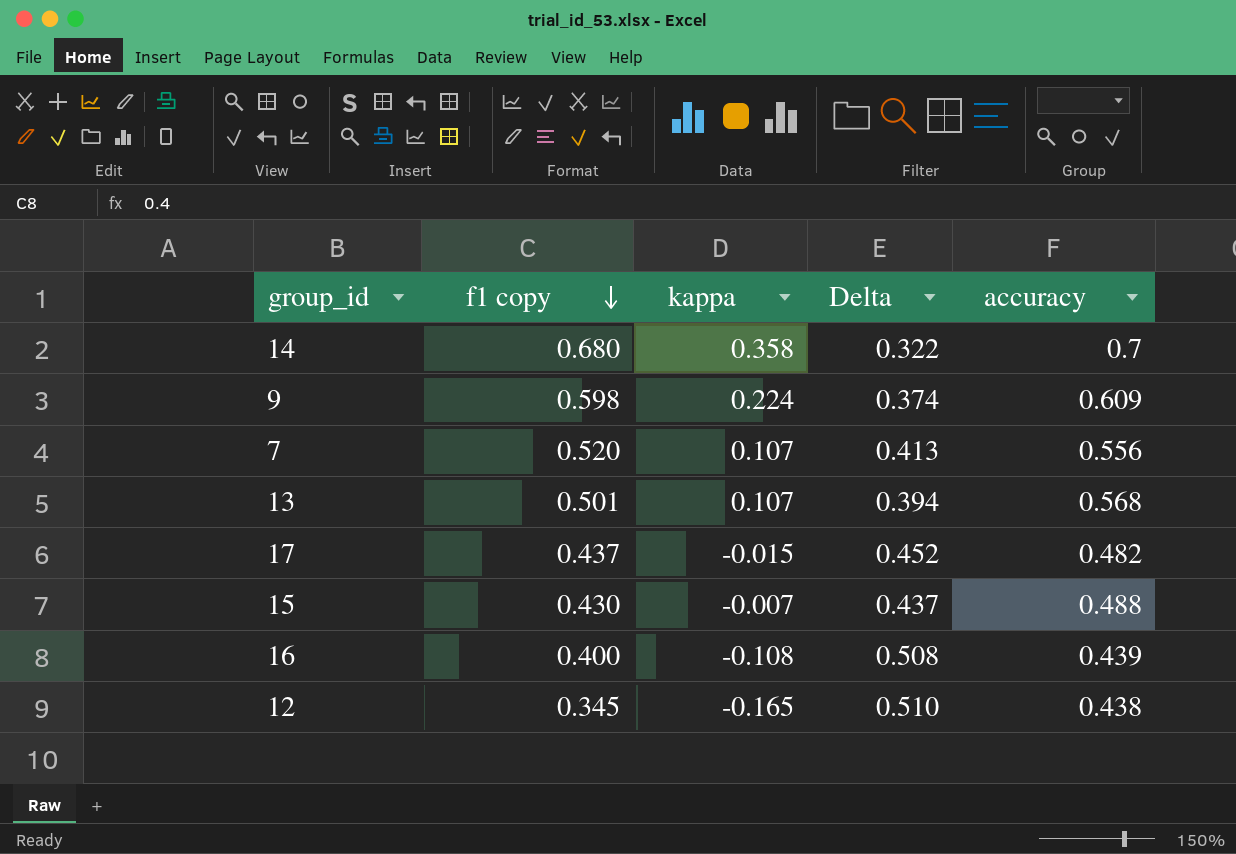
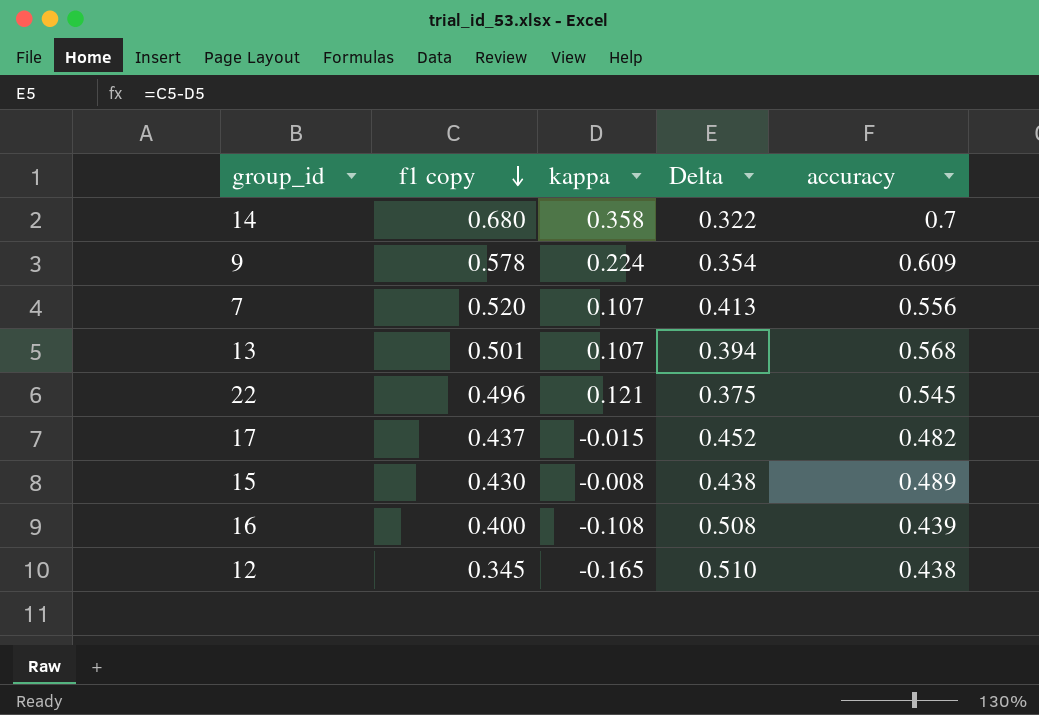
9 | f1 copy: 0.598 -> 0.578
9 | Delta: 0.374 -> 0.354
row 22: none -> 0.496 | 0.121 | 0.375 | 0.545
15 | kappa: -0.007 -> -0.008
15 | Delta: 0.437 -> 0.438
15 | accuracy: 0.488 -> 0.489

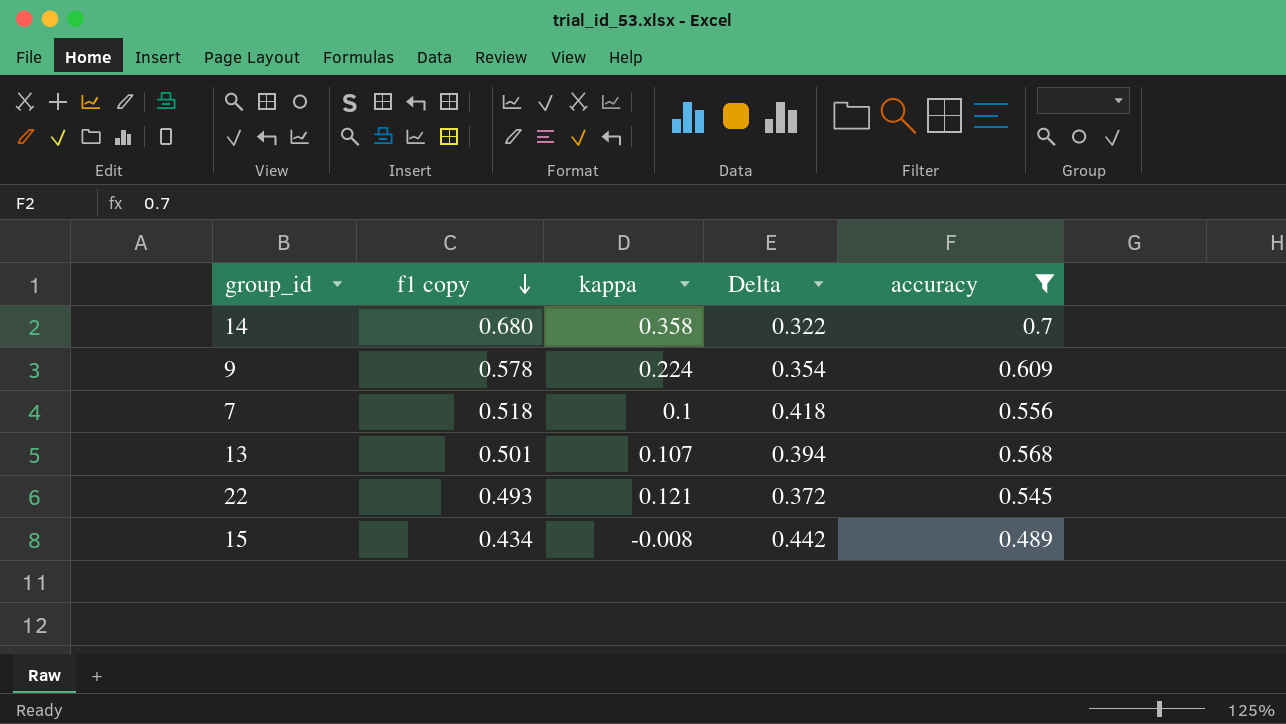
filter: none -> accuracy >= 0.489
7 | f1 copy: 0.520 -> 0.518
7 | kappa: 0.107 -> 0.1
7 | Delta: 0.413 -> 0.418
22 | f1 copy: 0.496 -> 0.493
22 | Delta: 0.375 -> 0.372
15 | f1 copy: 0.430 -> 0.434
15 | Delta: 0.438 -> 0.442

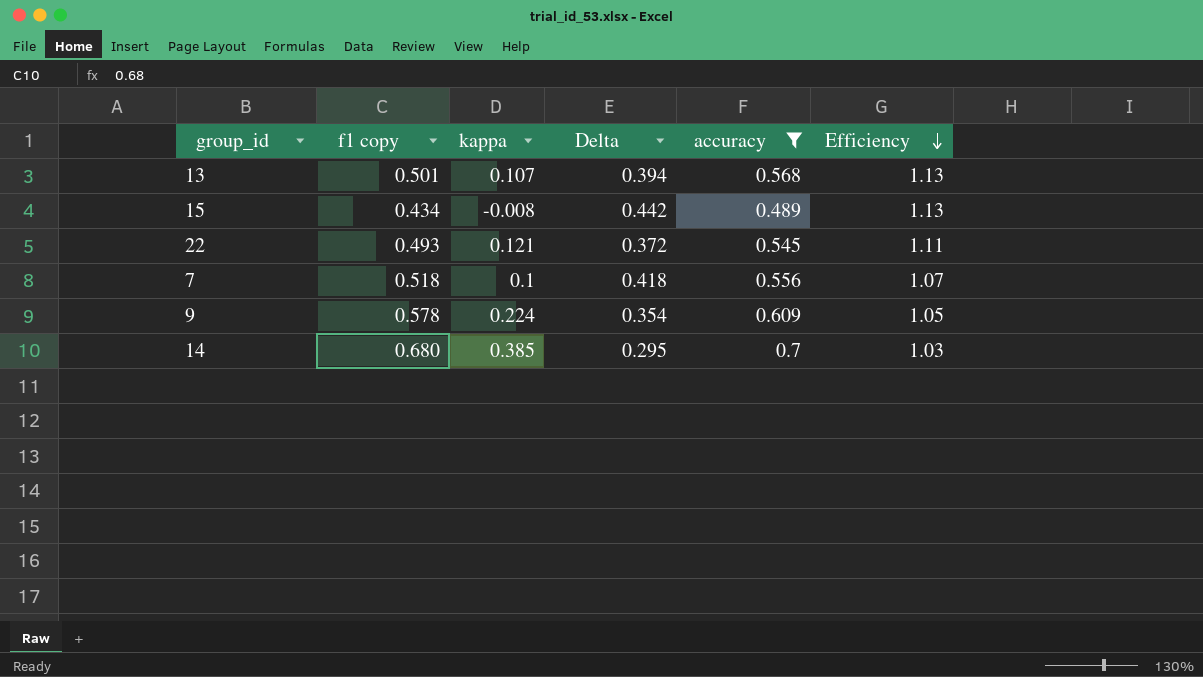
row order: f1 copy descending -> Efficiency descending
column Efficiency | formula: none -> [accuracy] / [f1 copy]
14 | kappa: 0.358 -> 0.385
14 | Delta: 0.322 -> 0.295

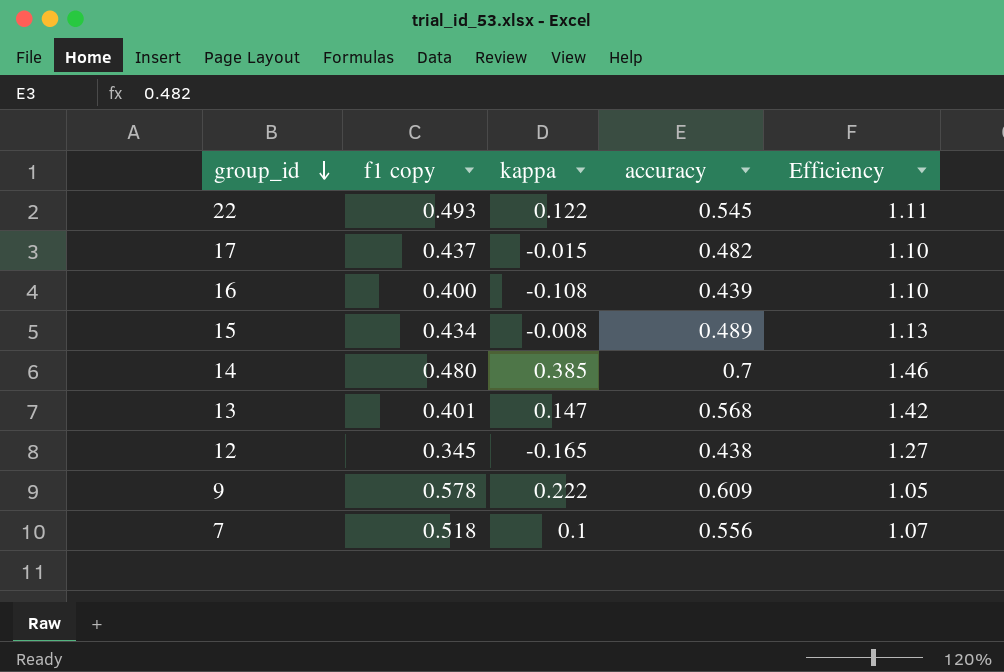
filter: accuracy >= 0.489 -> none
row order: Efficiency descending -> group_id descending
column Delta | formula: [f1 copy] - [kappa] -> none
22 | kappa: 0.121 -> 0.122
14 | f1 copy: 0.680 -> 0.480
14 | Efficiency: 1.03 -> 1.46
13 | f1 copy: 0.501 -> 0.401
13 | kappa: 0.107 -> 0.147
13 | Efficiency: 1.13 -> 1.42
9 | kappa: 0.224 -> 0.222

